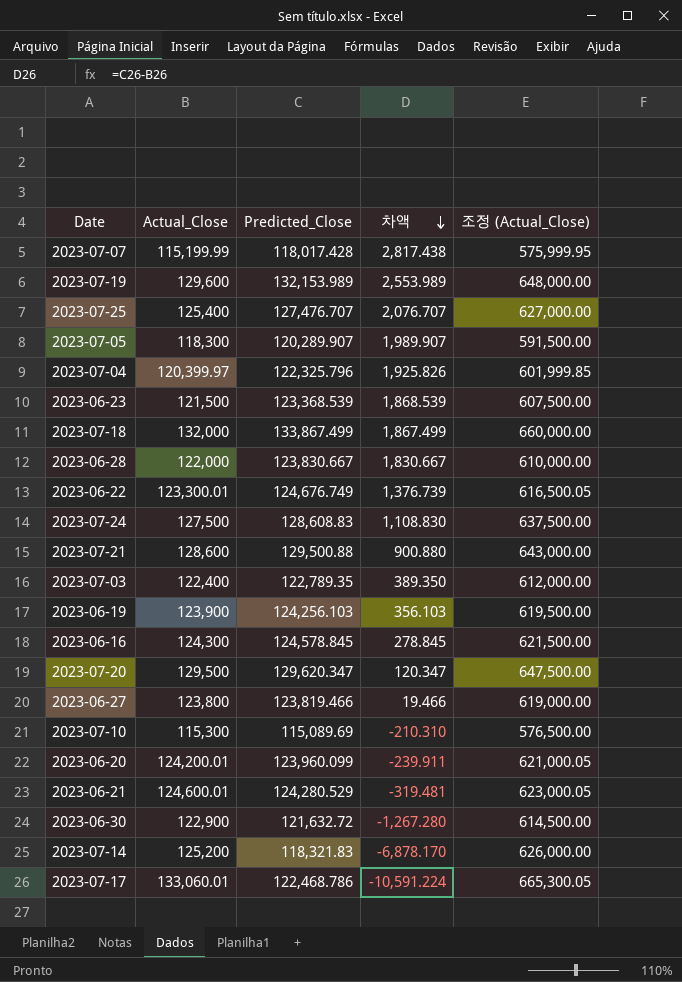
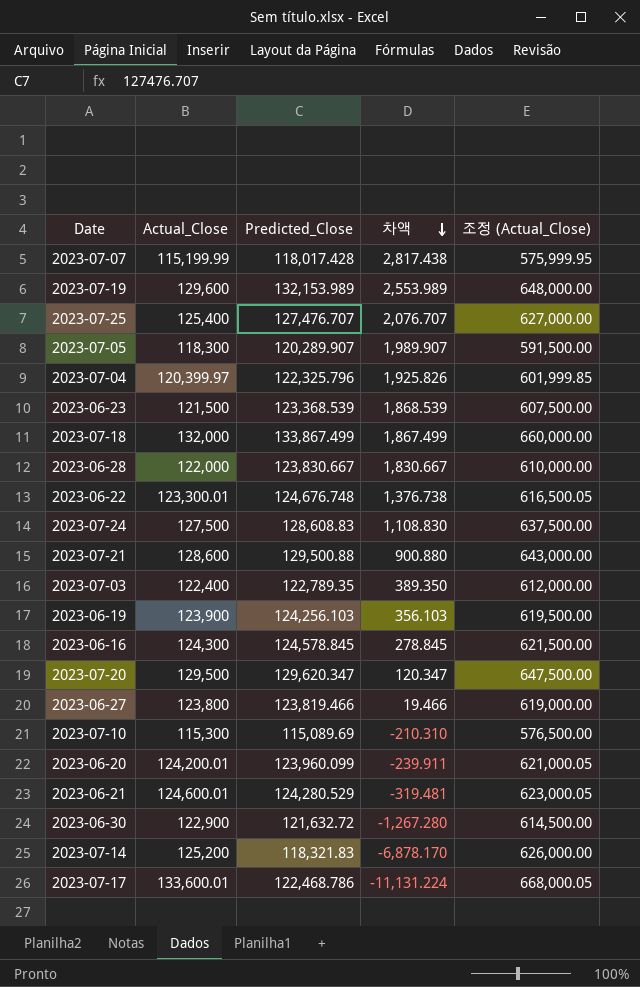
2023-06-22 | Predicted_Close: 124,676.749 -> 124,676.748
2023-06-22 | 차액: 1,376.739 -> 1,376.738
2023-07-17 | Actual_Close: 133,060.01 -> 133,600.01
2023-07-17 | 차액: -10,591.224 -> -11,131.224
2023-07-17 | 조정 (Actual_Close): 665,300.05 -> 668,000.05

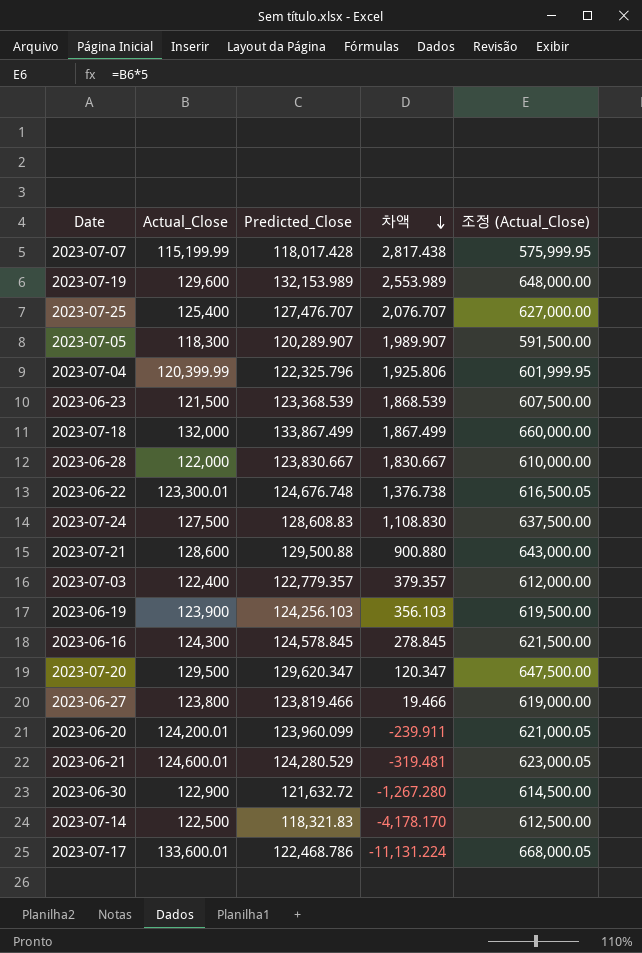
row 2023-07-10: 115,300 | 115,089.69 | -210.310 | 576,500.00 -> none
2023-07-04 | Actual_Close: 120,399.97 -> 120,399.99
2023-07-04 | 차액: 1,925.826 -> 1,925.806
2023-07-04 | 조정 (Actual_Close): 601,999.85 -> 601,999.95
2023-07-03 | Predicted_Close: 122,789.35 -> 122,779.357
2023-07-03 | 차액: 389.350 -> 379.357
2023-07-14 | Actual_Close: 125,200 -> 122,500
2023-07-14 | 차액: -6,878.170 -> -4,178.170
2023-07-14 | 조정 (Actual_Close): 626,000.00 -> 612,500.00

